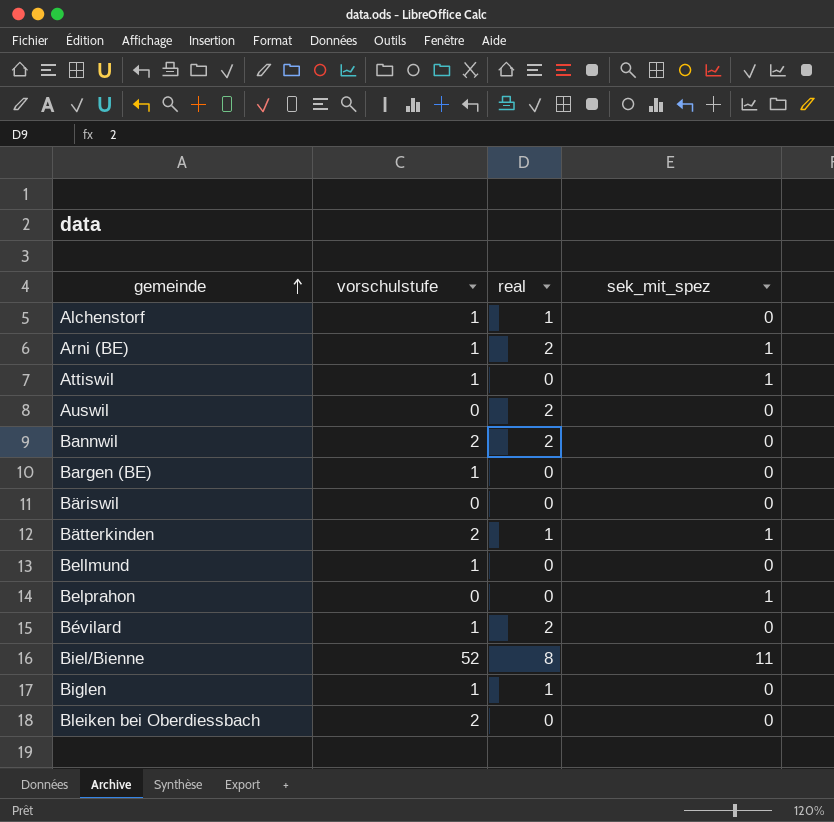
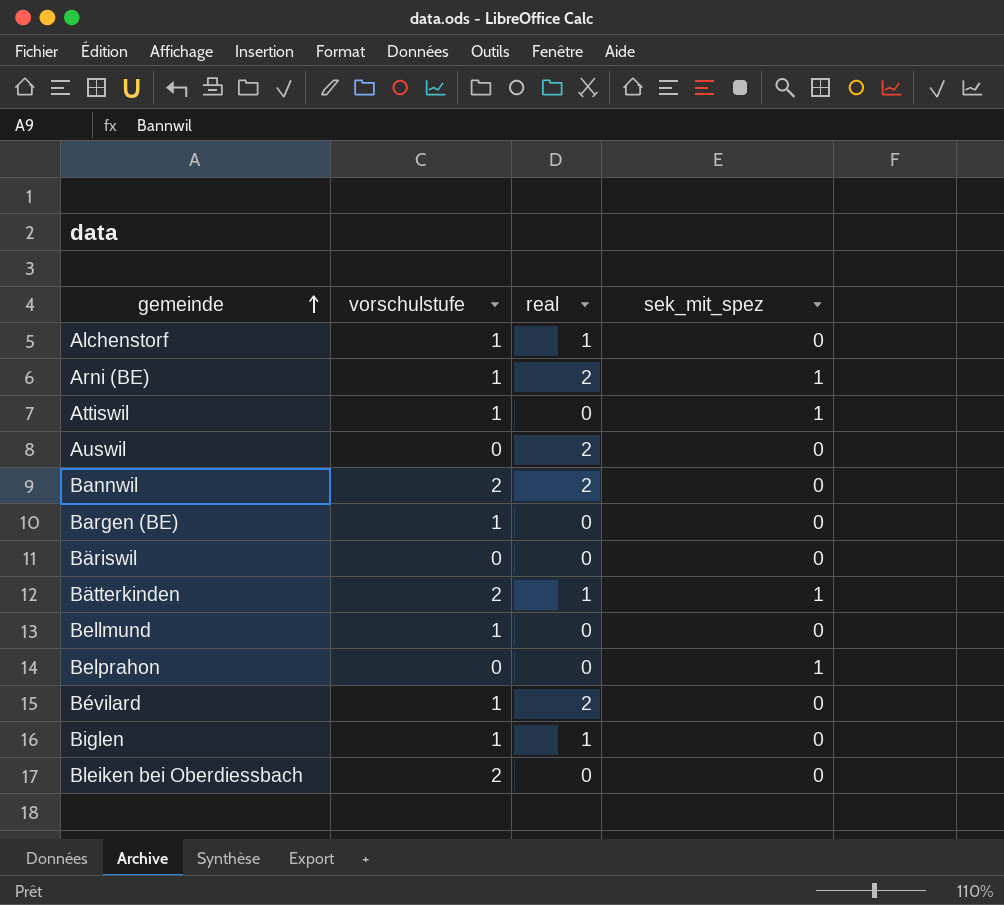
row Biel/Bienne: 52 | 8 | 11 -> none

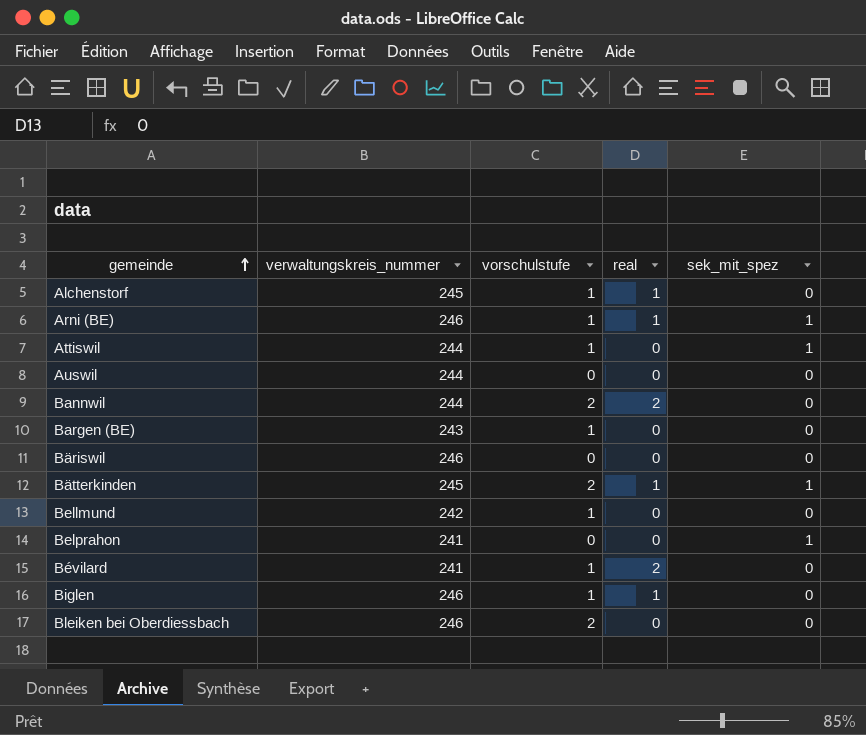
column verwaltungskreis_nummer | position: none -> 2
Arni (BE) | real: 2 -> 1
Auswil | real: 2 -> 0

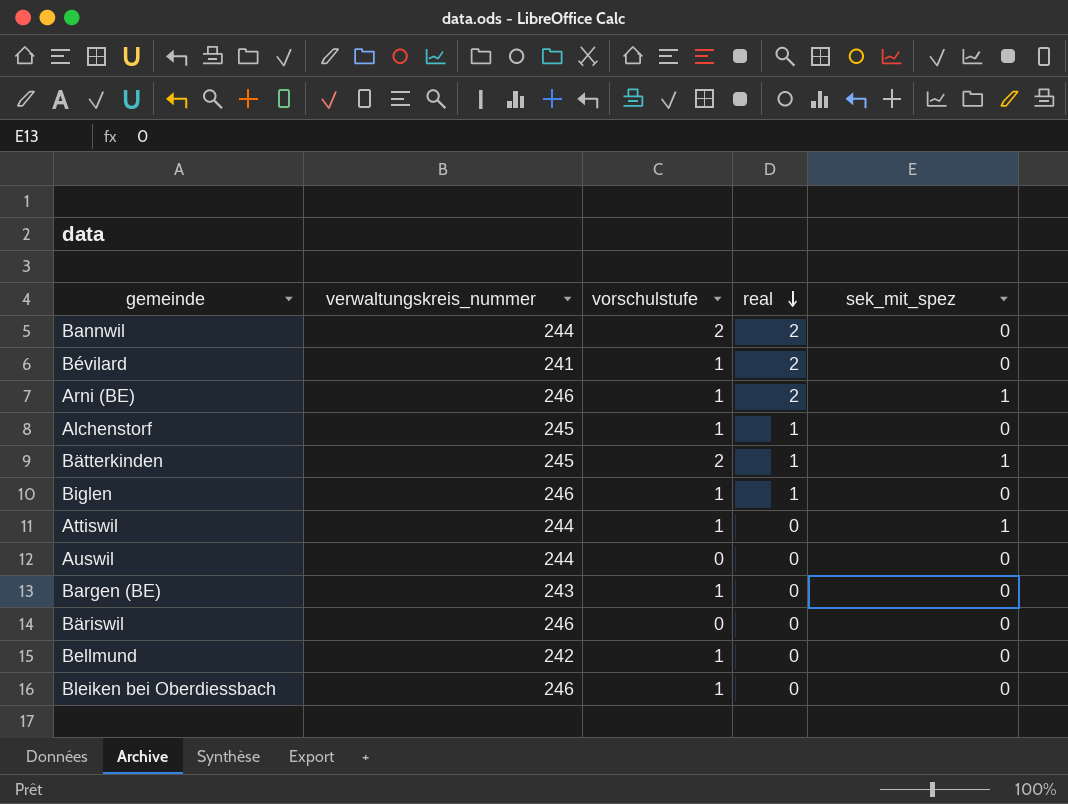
row order: gemeinde ascending -> real descending
row Belprahon: 241 | 0 | 0 | 1 -> none
Arni (BE) | real: 1 -> 2
Bleiken bei Oberdiessbach | vorschulstufe: 2 -> 1

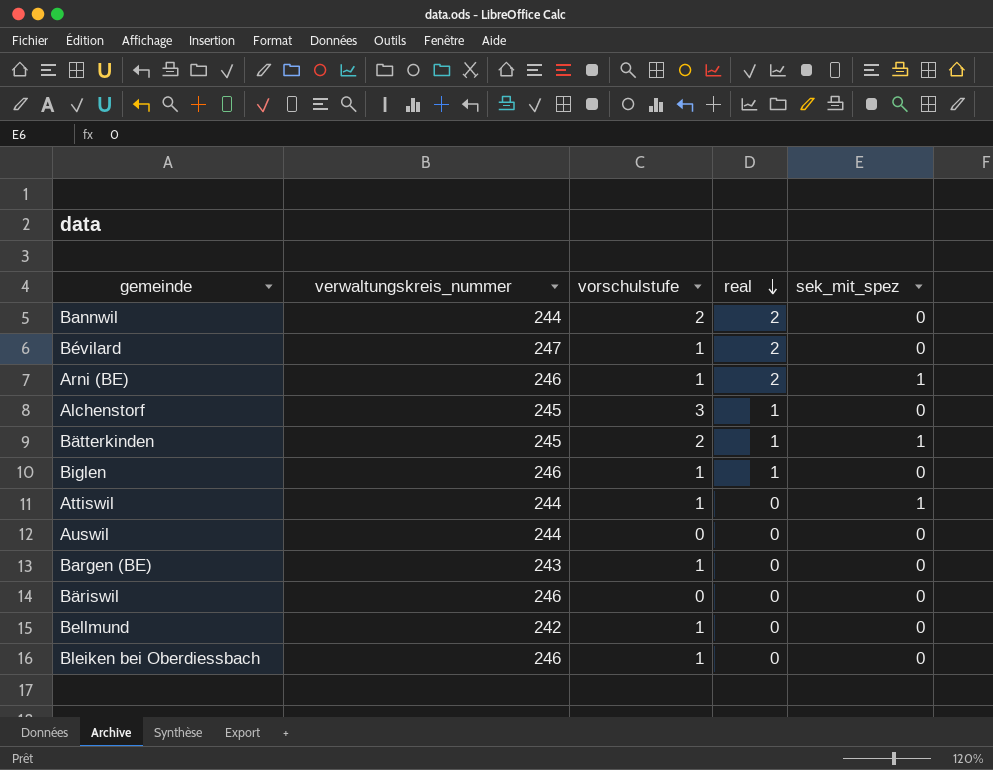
Bévilard | verwaltungskreis_nummer: 241 -> 247
Alchenstorf | vorschulstufe: 1 -> 3

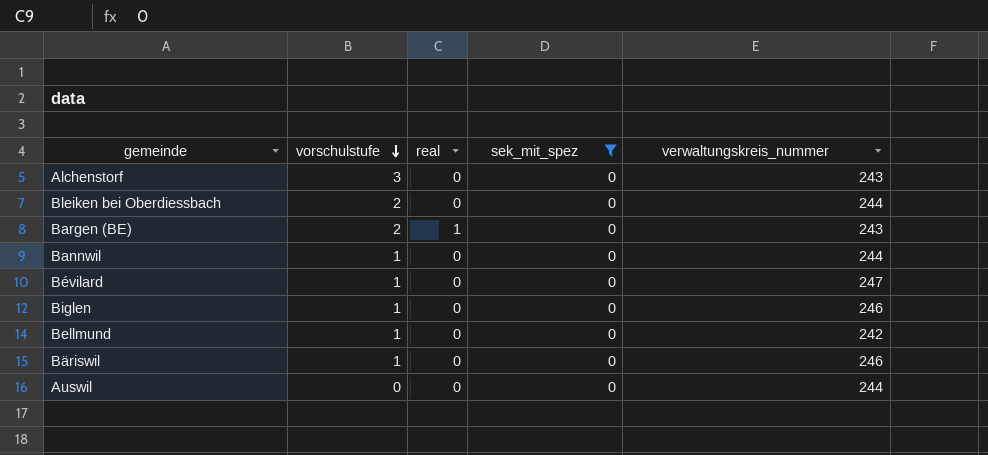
filter: none -> sek_mit_spez = 0
row order: real descending -> vorschulstufe descending
column verwaltungskreis_nummer | position: 2 -> 5
Alchenstorf | real: 1 -> 0
Alchenstorf | verwaltungskreis_nummer: 245 -> 243
Bleiken bei Oberdiessbach | vorschulstufe: 1 -> 2
Bleiken bei Oberdiessbach | verwaltungskreis_nummer: 246 -> 244
Bargen (BE) | vorschulstufe: 1 -> 2
Bargen (BE) | real: 0 -> 1
Bannwil | vorschulstufe: 2 -> 1
Bannwil | real: 2 -> 0
Bévilard | real: 2 -> 0
Biglen | real: 1 -> 0
Bäriswil | vorschulstufe: 0 -> 1

